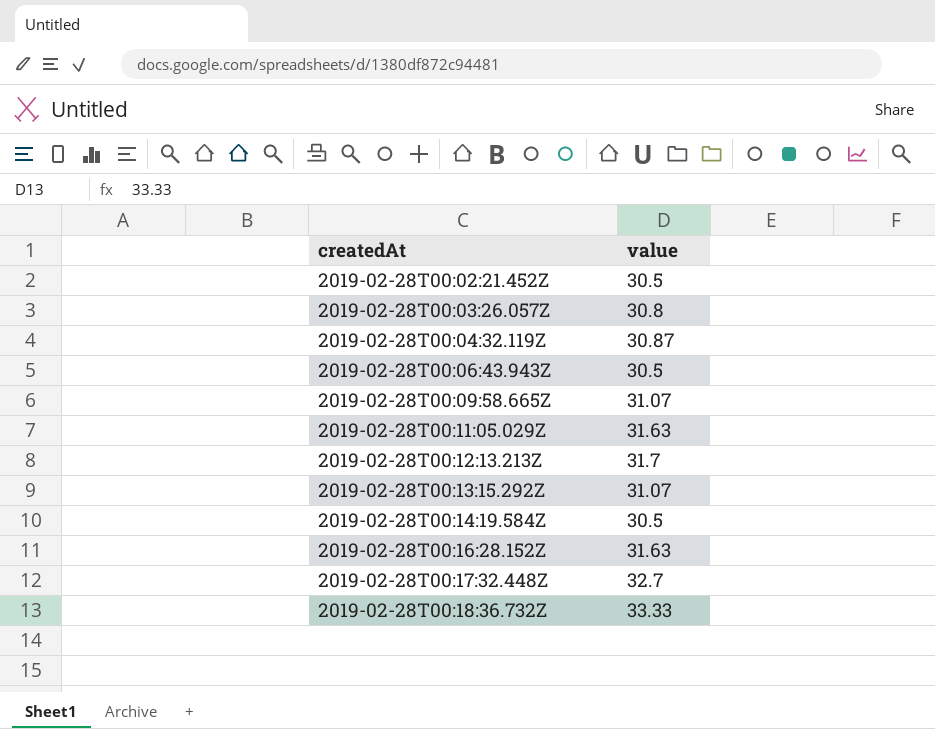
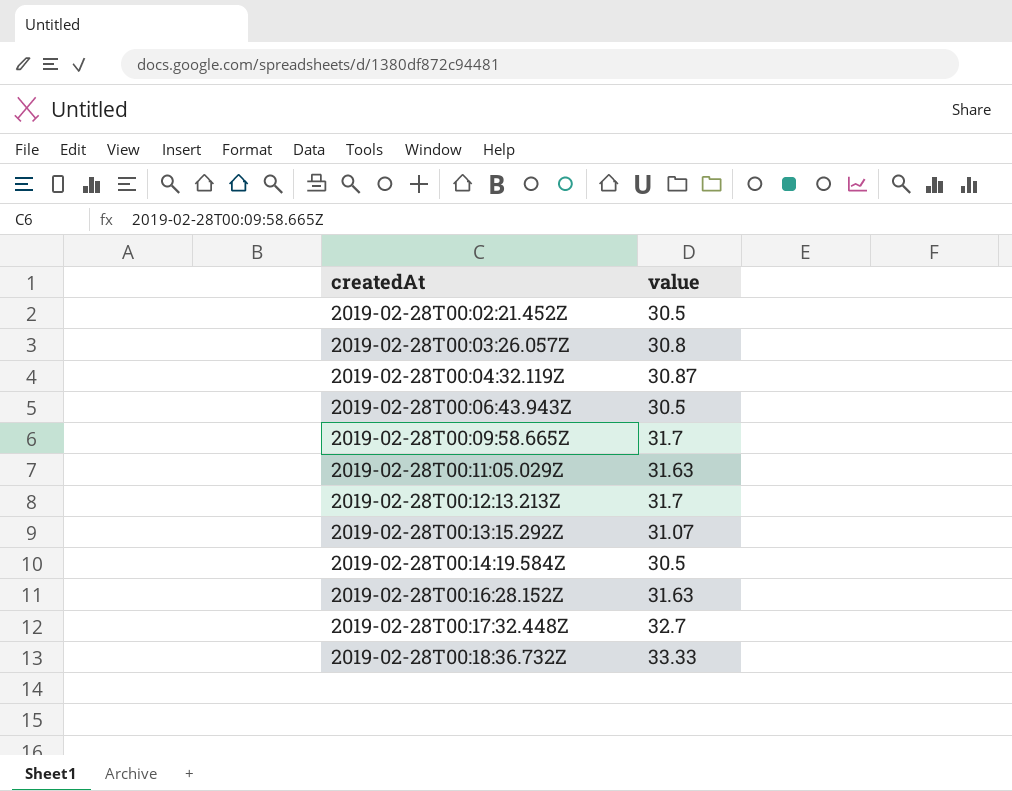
2019-02-28T00:09:58.665Z | value: 31.07 -> 31.7

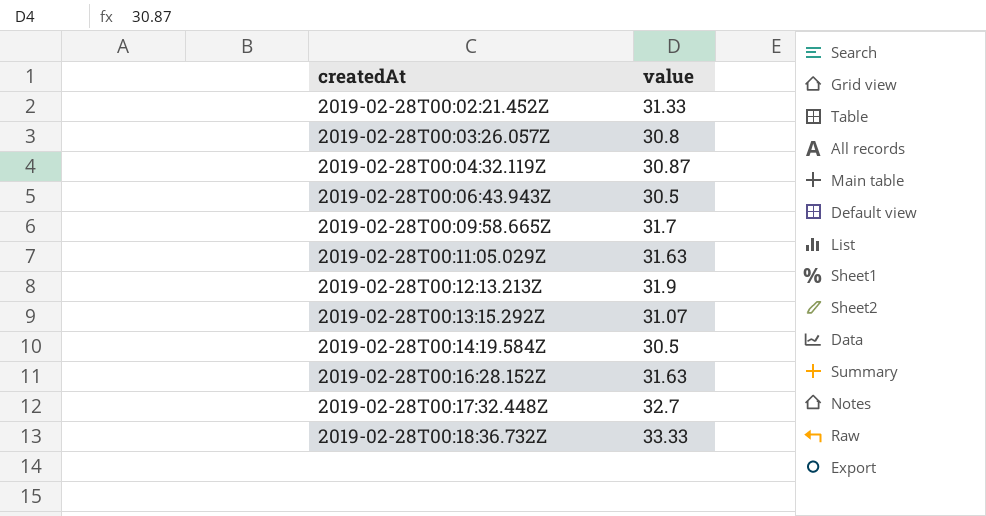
2019-02-28T00:02:21.452Z | value: 30.5 -> 31.33
2019-02-28T00:12:13.213Z | value: 31.7 -> 31.9

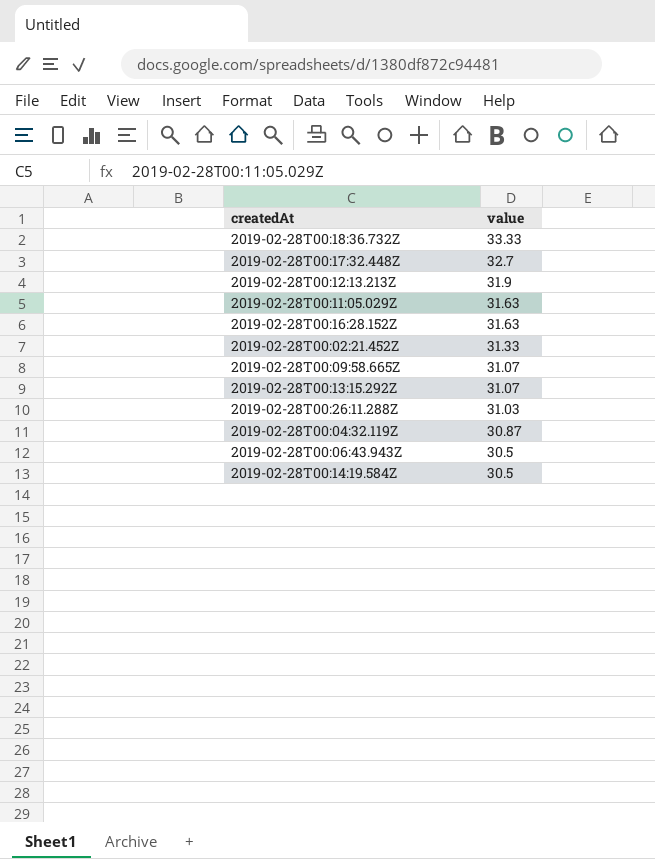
row order: createdAt ascending -> value descending
row 2019-02-28T00:03:26.057Z: 30.8 -> none
2019-02-28T00:09:58.665Z | value: 31.7 -> 31.07
row 2019-02-28T00:26:11.288Z: none -> 31.03

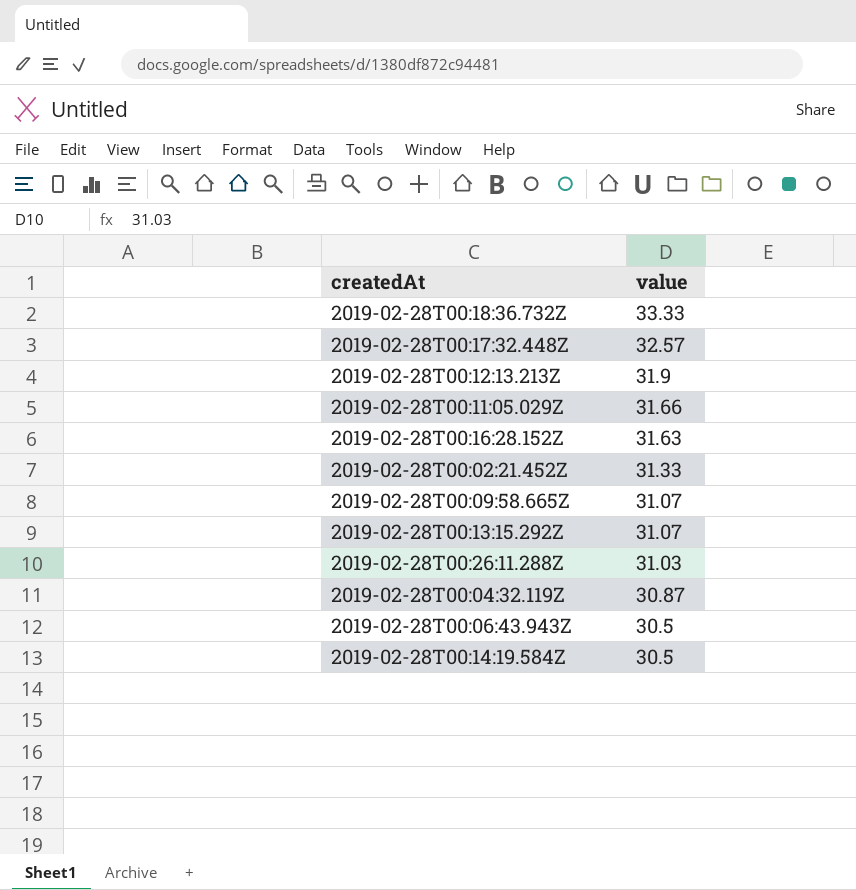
2019-02-28T00:17:32.448Z | value: 32.7 -> 32.57
2019-02-28T00:11:05.029Z | value: 31.63 -> 31.66

